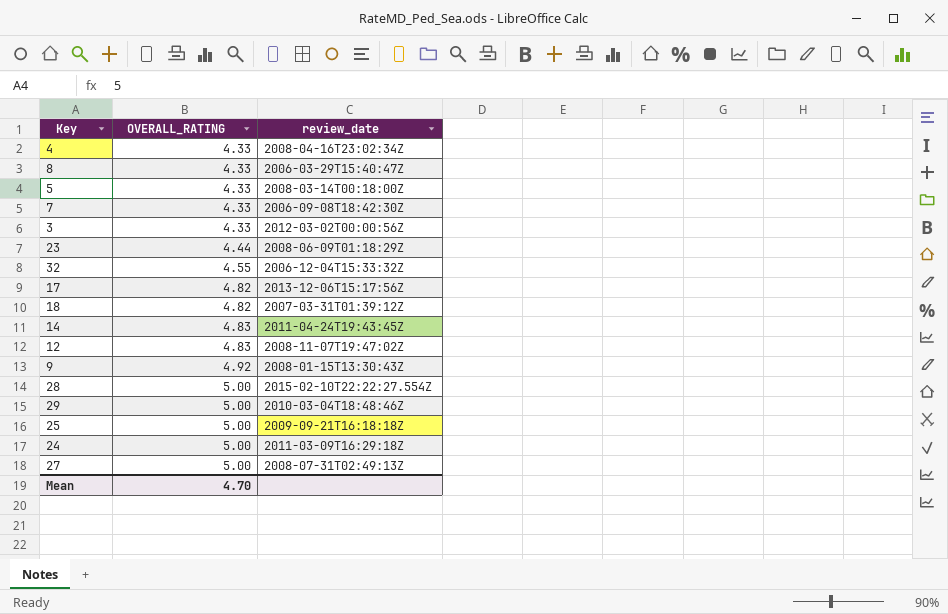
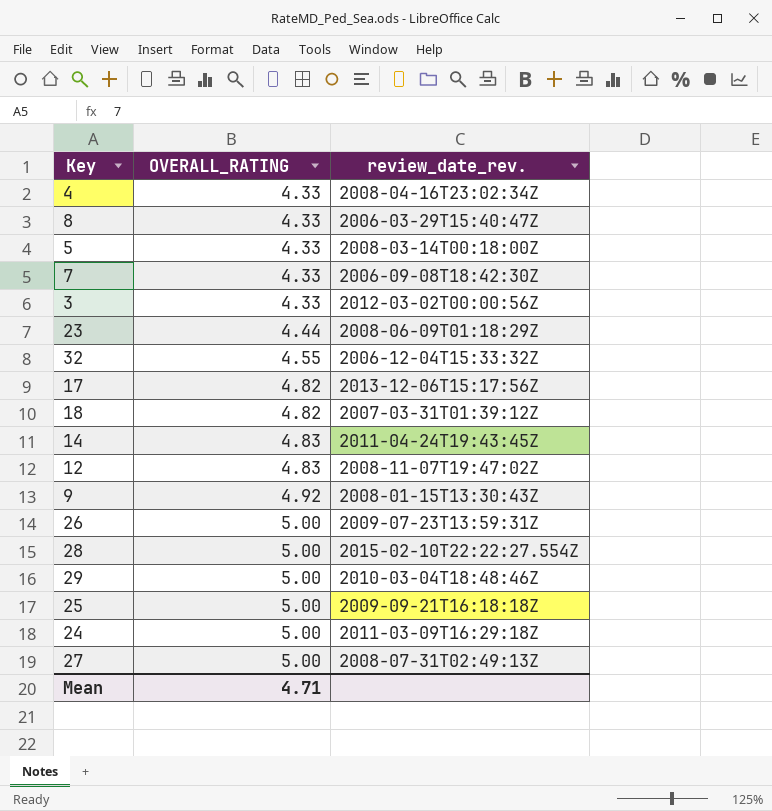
column name: review_date -> review_date_rev.
row 26: none -> 5.00 | 2009-07-23T13:59:31Z
Mean | OVERALL_RATING: 4.70 -> 4.71

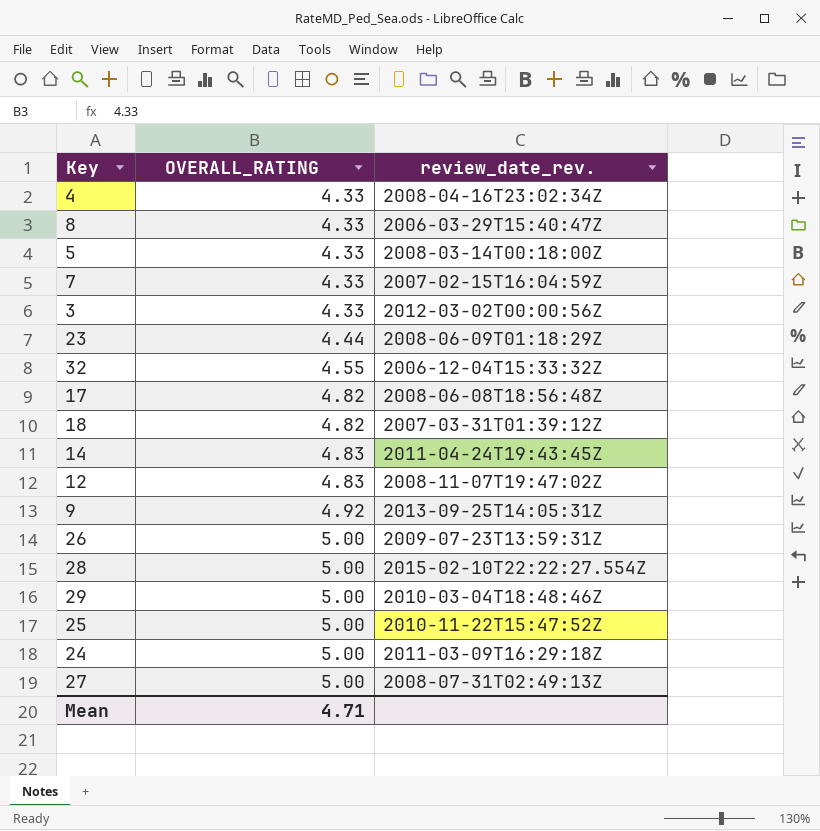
7 | review_date_rev.: 2006-09-08T18:42:30Z -> 2007-02-15T16:04:59Z
17 | review_date_rev.: 2013-12-06T15:17:56Z -> 2008-06-08T18:56:48Z
9 | review_date_rev.: 2008-01-15T13:30:43Z -> 2013-09-25T14:05:31Z
25 | review_date_rev.: 2009-09-21T16:18:18Z -> 2010-11-22T15:47:52Z

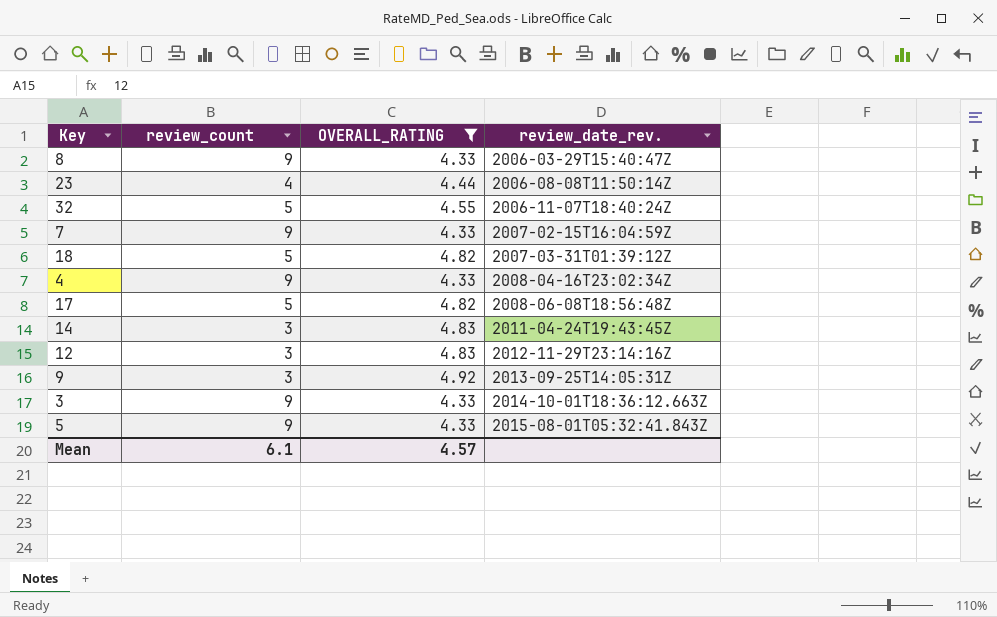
filter: none -> OVERALL_RATING != 5.00
row order: OVERALL_RATING ascending -> review_date_rev. ascending
column review_count | position: none -> 2
23 | review_date_rev.: 2008-06-09T01:18:29Z -> 2006-08-08T11:50:14Z
32 | review_date_rev.: 2006-12-04T15:33:32Z -> 2006-11-07T18:40:24Z
12 | review_date_rev.: 2008-11-07T19:47:02Z -> 2012-11-29T23:14:16Z
3 | review_date_rev.: 2012-03-02T00:00:56Z -> 2014-10-01T18:36:12.663Z
5 | review_date_rev.: 2008-03-14T00:18:00Z -> 2015-08-01T05:32:41.843Z
Mean | OVERALL_RATING: 4.71 -> 4.57

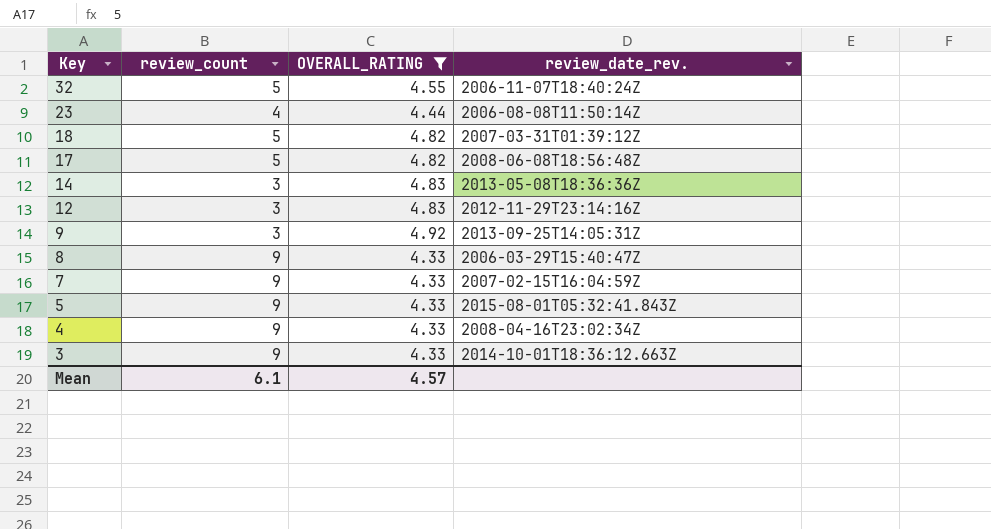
row order: review_date_rev. ascending -> Key descending
14 | review_date_rev.: 2011-04-24T19:43:45Z -> 2013-05-08T18:36:36Z

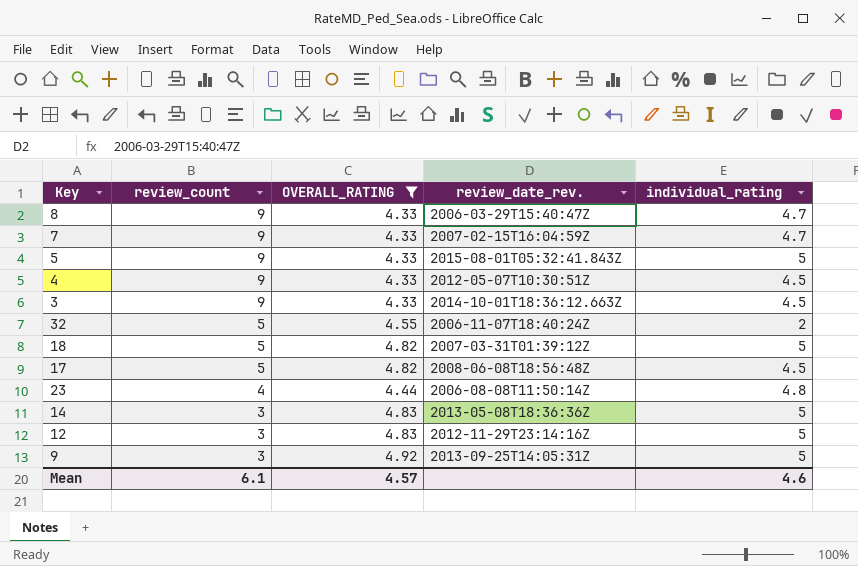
row order: Key descending -> review_count descending
column individual_rating | position: none -> 5
4 | review_date_rev.: 2008-04-16T23:02:34Z -> 2012-05-07T10:30:51Z

